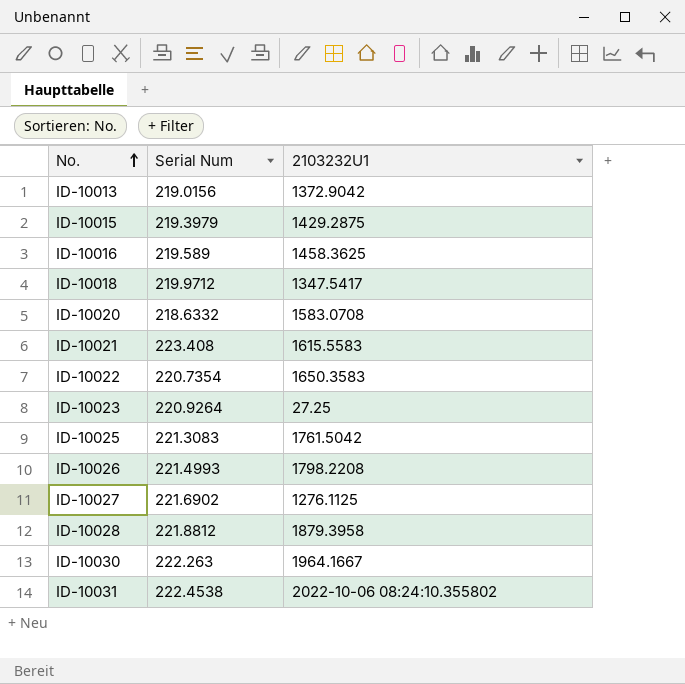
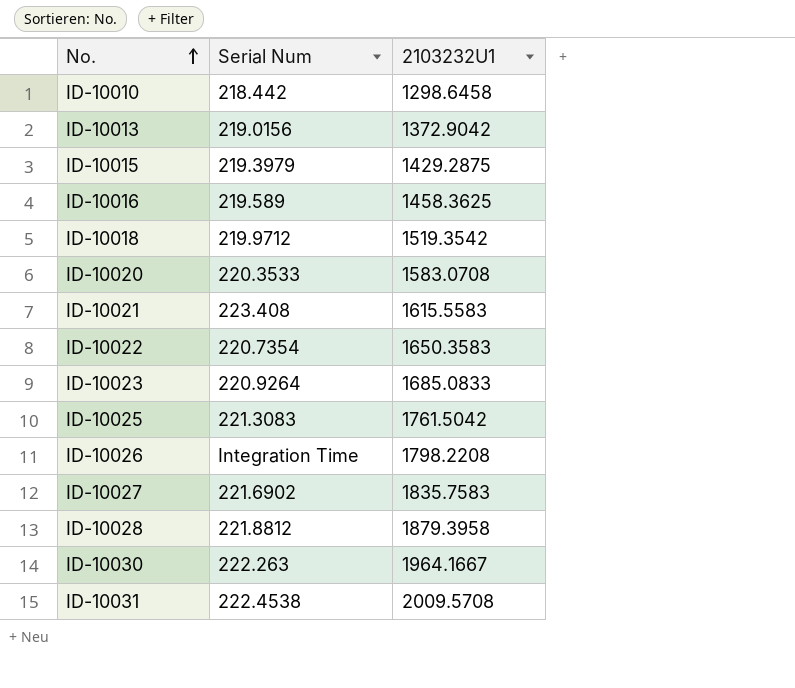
row ID-10010: none -> 218.442 | 1298.6458
ID-10018 | 2103232U1: 1347.5417 -> 1519.3542
ID-10020 | Serial Num: 218.6332 -> 220.3533
ID-10023 | 2103232U1: 27.25 -> 1685.0833
ID-10026 | Serial Num: 221.4993 -> Integration Time
ID-10027 | 2103232U1: 1276.1125 -> 1835.7583
ID-10031 | 2103232U1: 2022-10-06 08:24:10.355802 -> 2009.5708

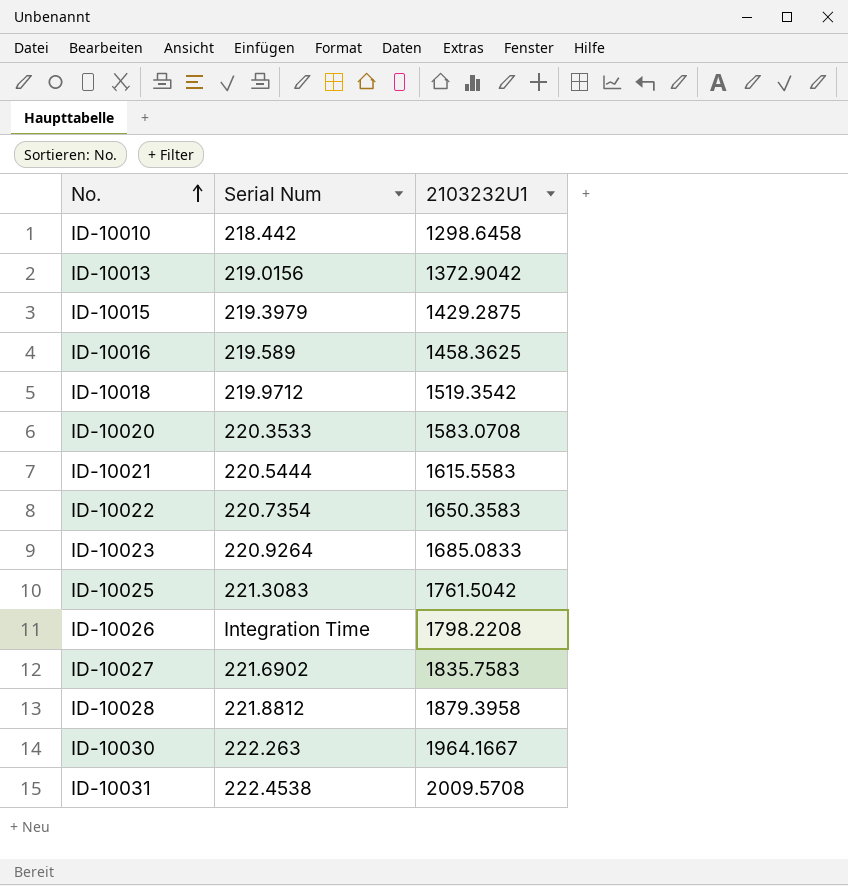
ID-10021 | Serial Num: 223.408 -> 220.5444

